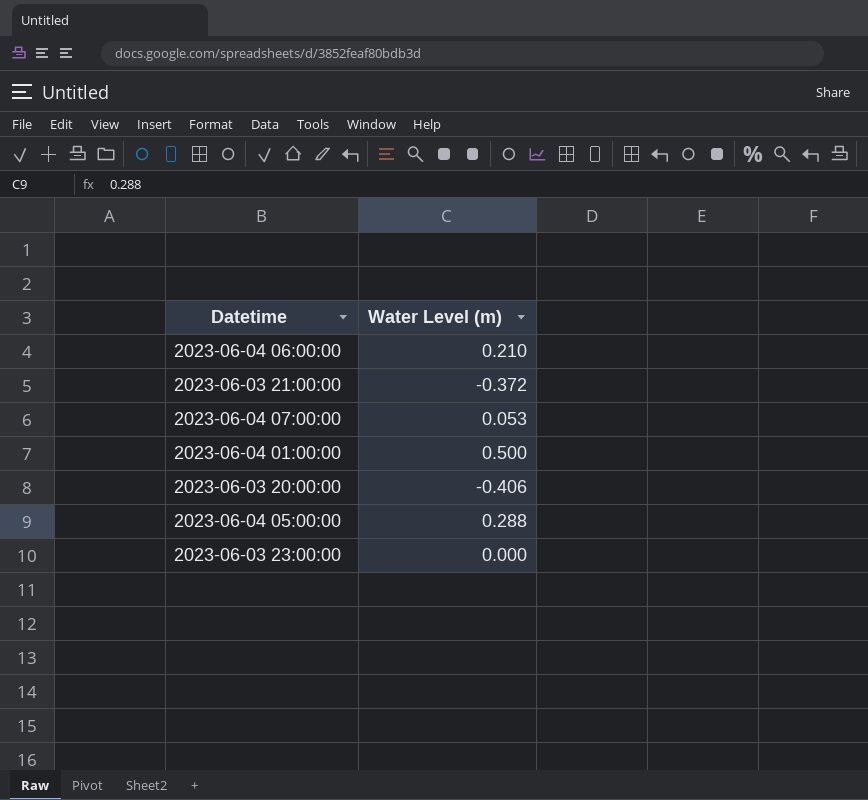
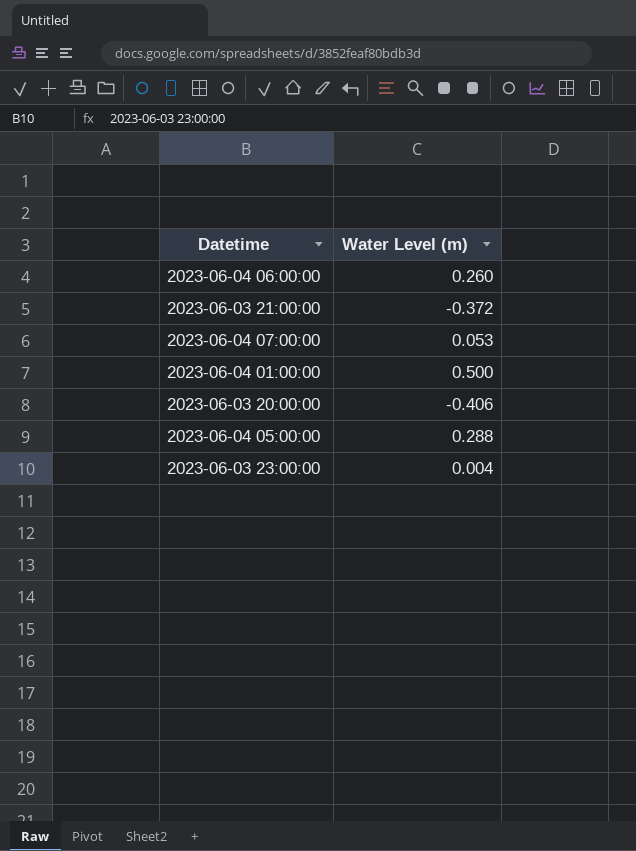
2023-06-04 06:00:00 | Water Level (m): 0.210 -> 0.260
2023-06-03 23:00:00 | Water Level (m): 0.000 -> 0.004

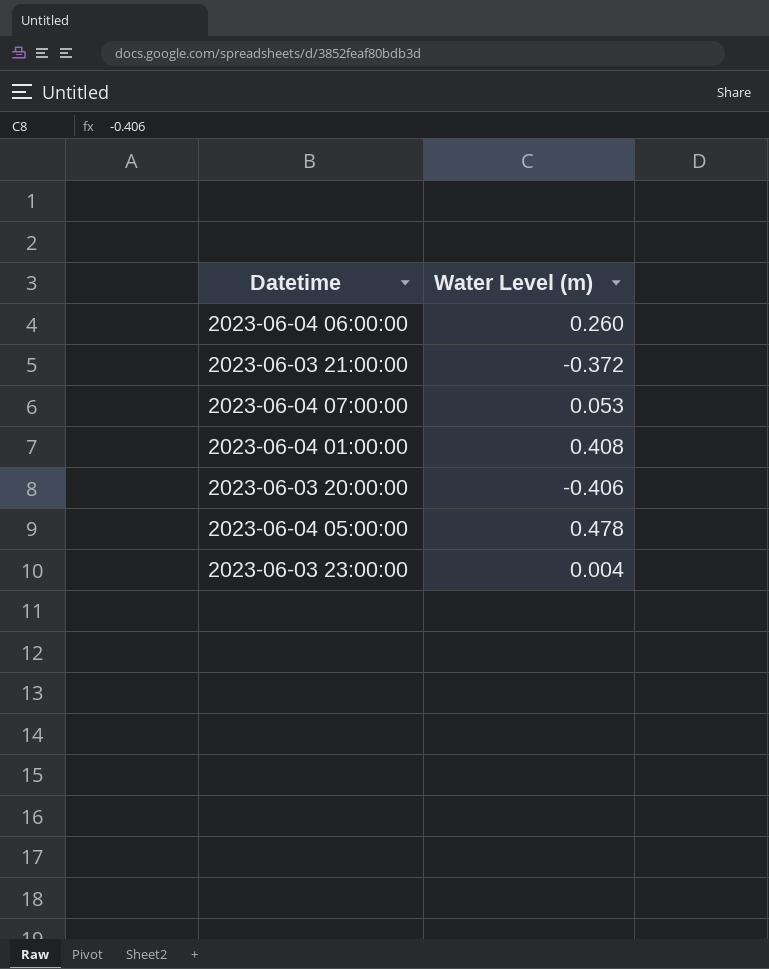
2023-06-04 01:00:00 | Water Level (m): 0.500 -> 0.408
2023-06-04 05:00:00 | Water Level (m): 0.288 -> 0.478

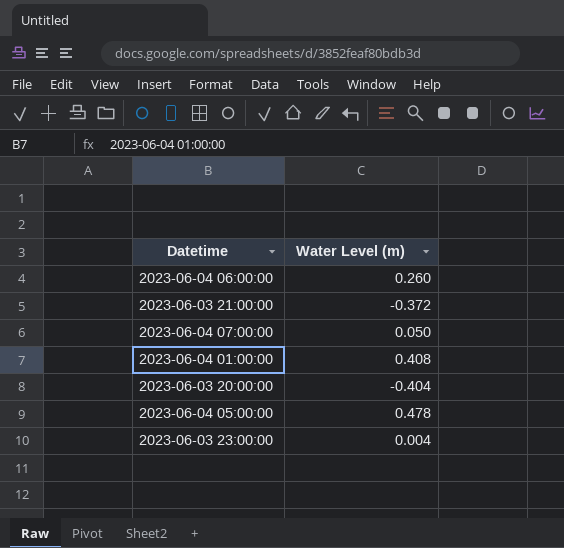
2023-06-04 07:00:00 | Water Level (m): 0.053 -> 0.050
2023-06-03 20:00:00 | Water Level (m): -0.406 -> -0.404

